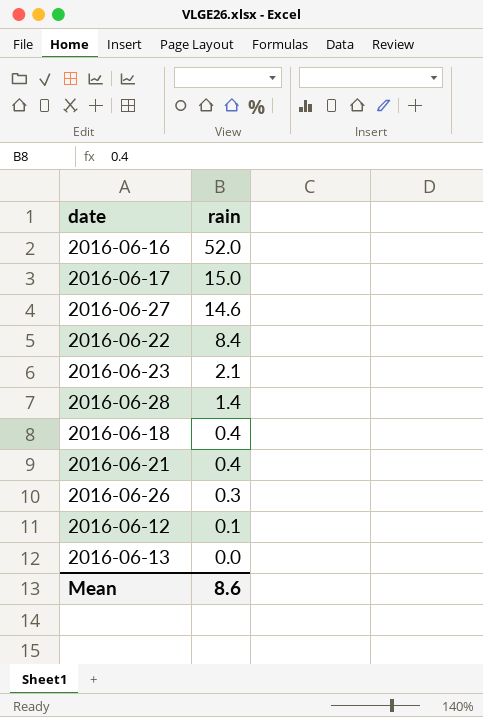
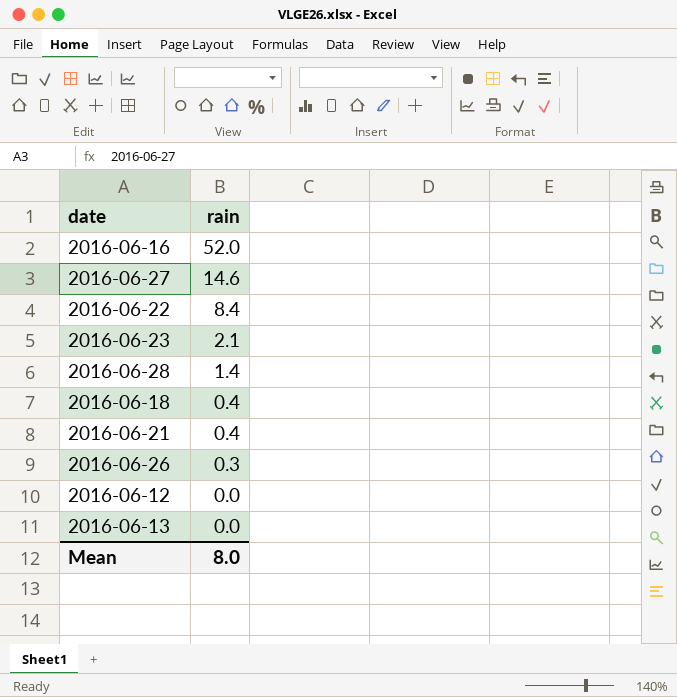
row 2016-06-17: 15.0 -> none
2016-06-12 | rain: 0.1 -> 0.0
Mean | rain: 8.6 -> 8.0

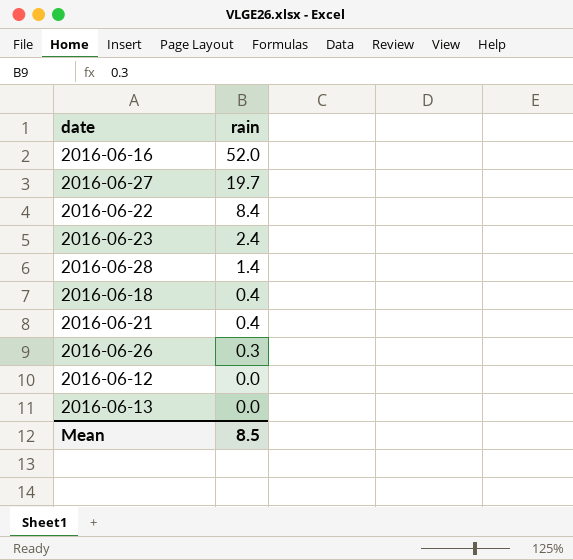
2016-06-27 | rain: 14.6 -> 19.7
2016-06-23 | rain: 2.1 -> 2.4
Mean | rain: 8.0 -> 8.5

